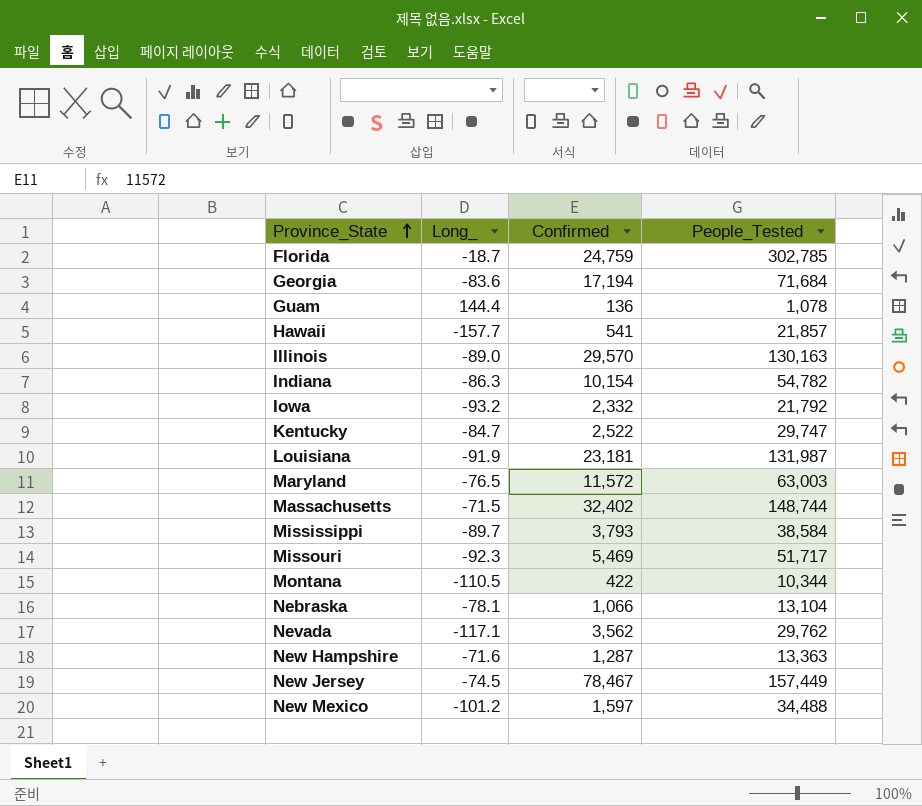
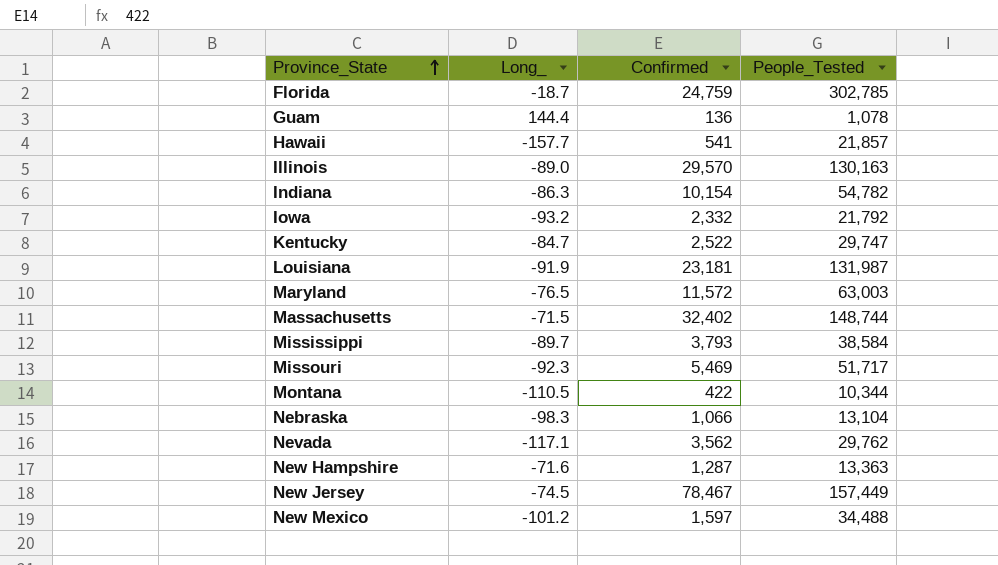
row Georgia: -83.6 | 17,194 | 71,684 -> none
Nebraska | Long_: -78.1 -> -98.3

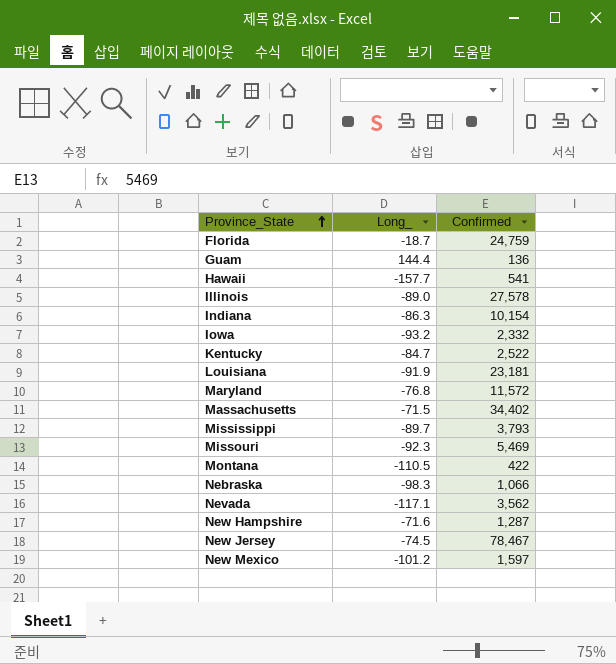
column People_Tested | position: 4 -> none
Illinois | Confirmed: 29,570 -> 27,578
Maryland | Long_: -76.5 -> -76.8
Massachusetts | Confirmed: 32,402 -> 34,402

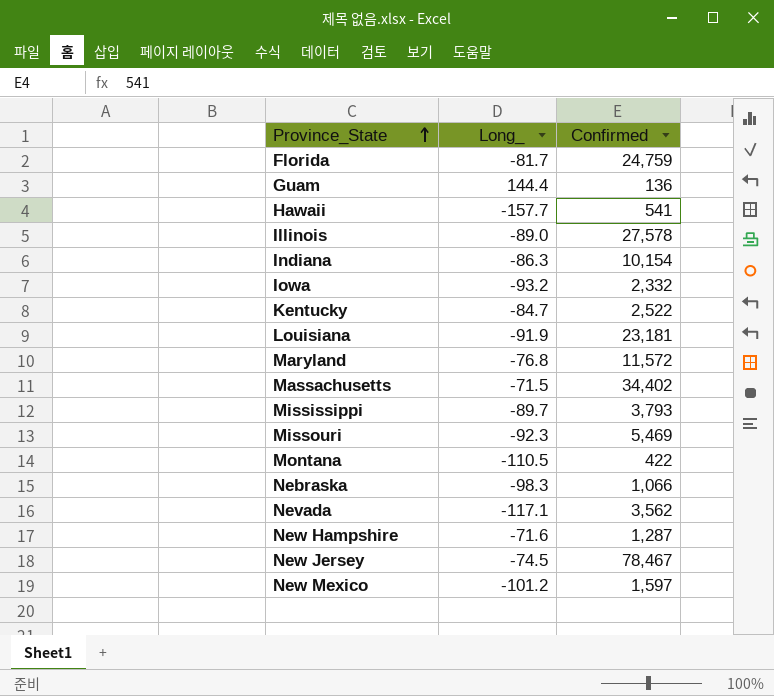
Florida | Long_: -18.7 -> -81.7

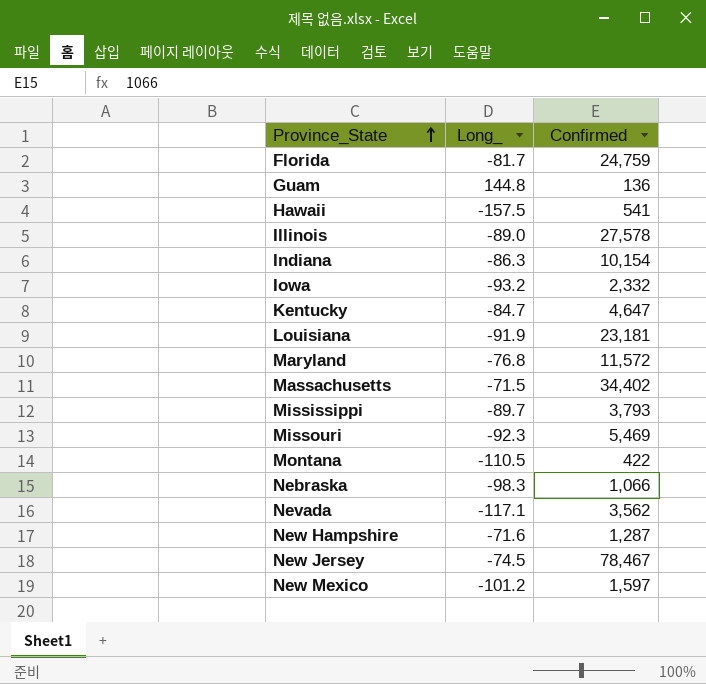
Guam | Long_: 144.4 -> 144.8
Hawaii | Long_: -157.7 -> -157.5
Kentucky | Confirmed: 2,522 -> 4,647

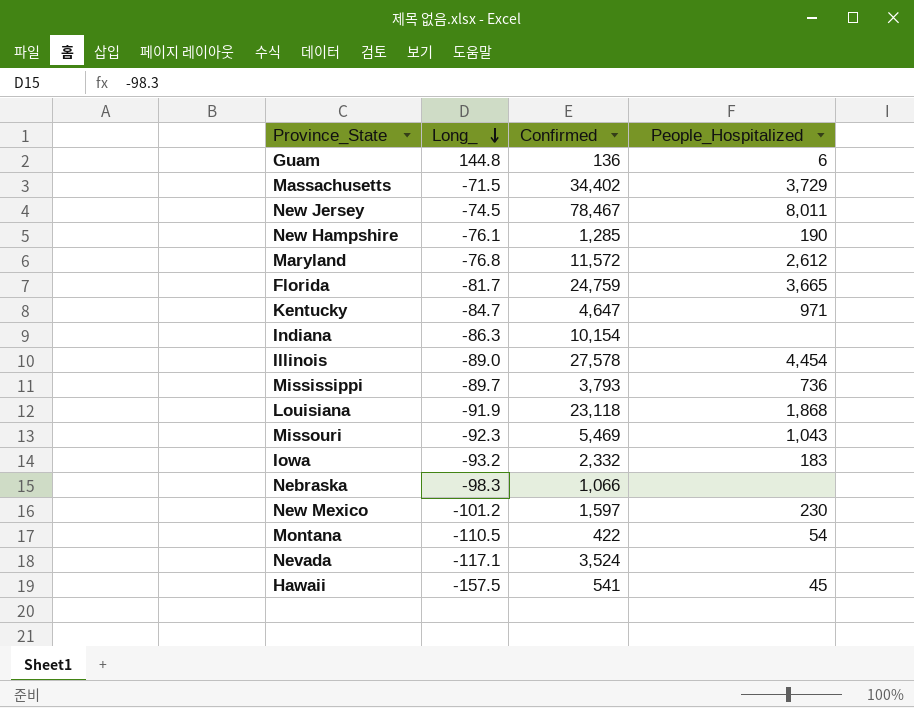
row order: Province_State ascending -> Long_ descending
column People_Hospitalized | position: none -> 4
New Hampshire | Long_: -71.6 -> -76.1
New Hampshire | Confirmed: 1,287 -> 1,285
Louisiana | Confirmed: 23,181 -> 23,118
Nevada | Confirmed: 3,562 -> 3,524

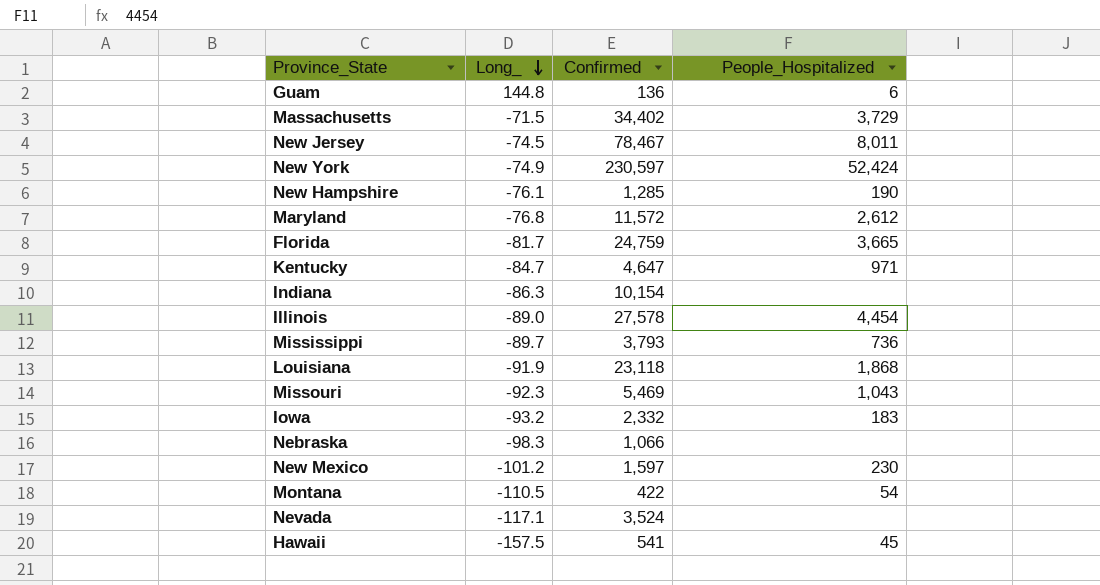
row New York: none -> -74.9 | 230,597 | 52,424

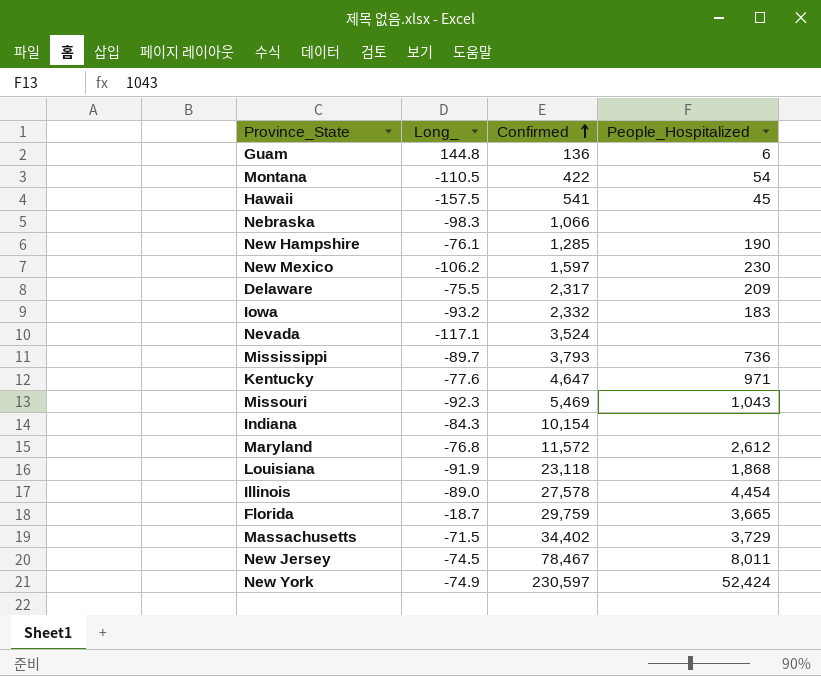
row order: Long_ descending -> Confirmed ascending
New Mexico | Long_: -101.2 -> -106.2
row Delaware: none -> -75.5 | 2,317 | 209
Kentucky | Long_: -84.7 -> -77.6
Indiana | Long_: -86.3 -> -84.3
Florida | Long_: -81.7 -> -18.7
Florida | Confirmed: 24,759 -> 29,759

